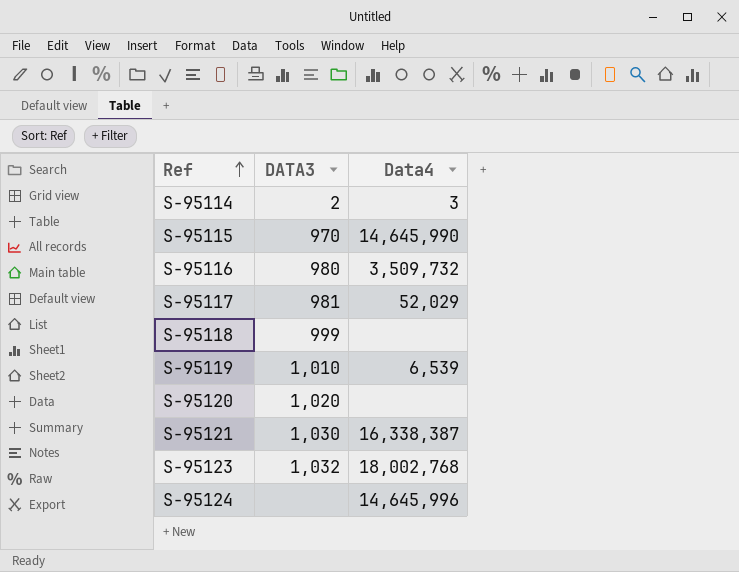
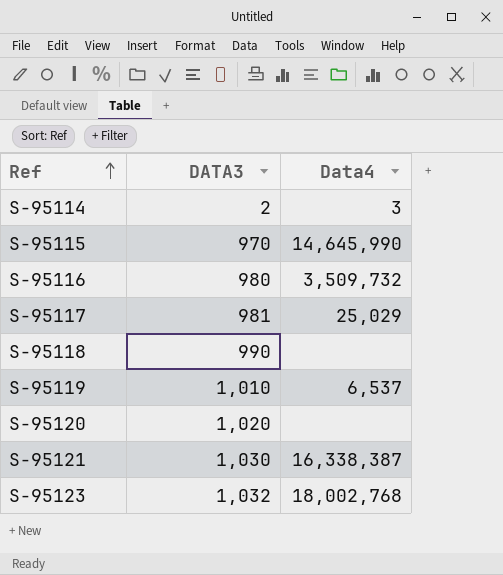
row S-95124: none | 14,645,996 -> none
S-95117 | Data4: 52,029 -> 25,029
S-95118 | DATA3: 999 -> 990
S-95119 | Data4: 6,539 -> 6,537

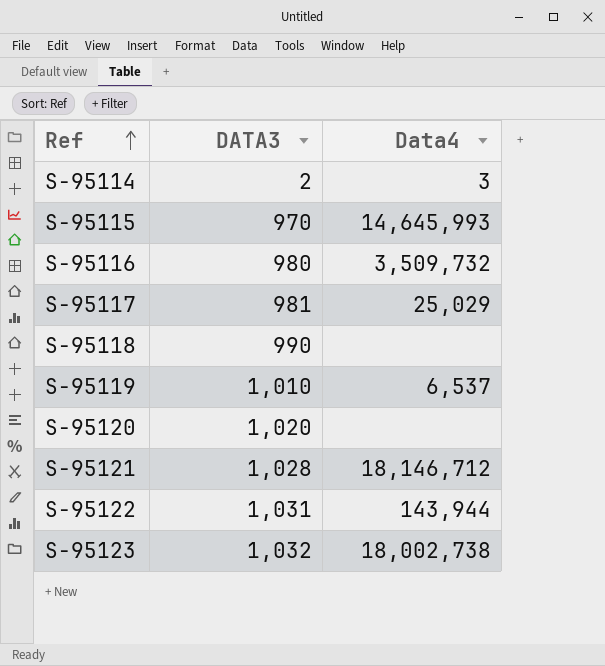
S-95115 | Data4: 14,645,990 -> 14,645,993
S-95121 | DATA3: 1,030 -> 1,028
S-95121 | Data4: 16,338,387 -> 18,146,712
row S-95122: none -> 1,031 | 143,944
S-95123 | Data4: 18,002,768 -> 18,002,738

